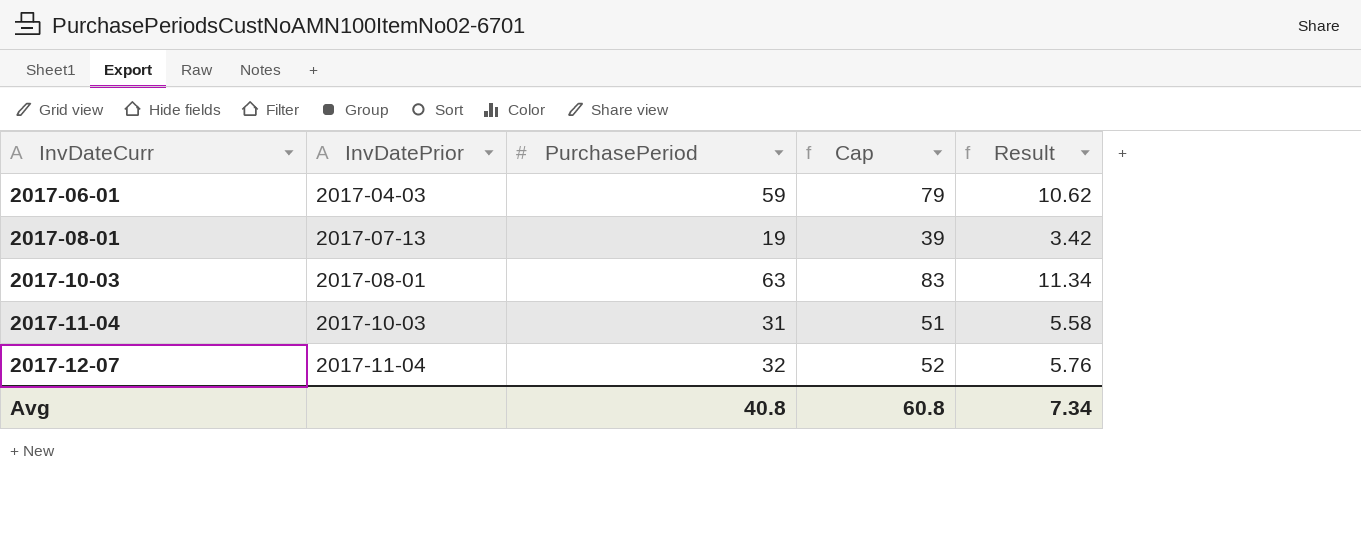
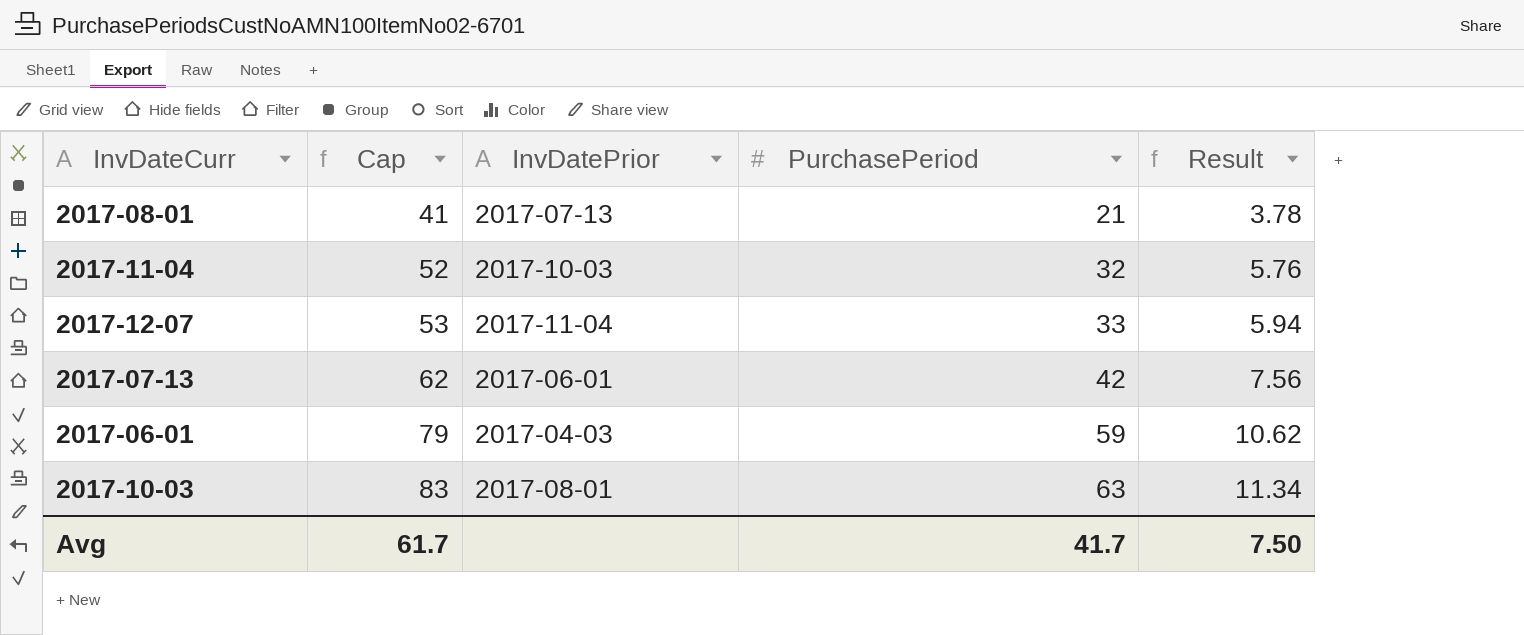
row order: InvDateCurr ascending -> Cap ascending
column Cap | position: 4 -> 2
2017-08-01 | Cap: 39 -> 41
2017-08-01 | PurchasePeriod: 19 -> 21
2017-08-01 | Result: 3.42 -> 3.78
2017-11-04 | Cap: 51 -> 52
2017-11-04 | PurchasePeriod: 31 -> 32
2017-11-04 | Result: 5.58 -> 5.76
2017-12-07 | Cap: 52 -> 53
2017-12-07 | PurchasePeriod: 32 -> 33
2017-12-07 | Result: 5.76 -> 5.94
row 2017-07-13: none -> 62 | 2017-06-01 | 42 | 7.56
Avg | Cap: 60.8 -> 61.7
Avg | PurchasePeriod: 40.8 -> 41.7
Avg | Result: 7.34 -> 7.50

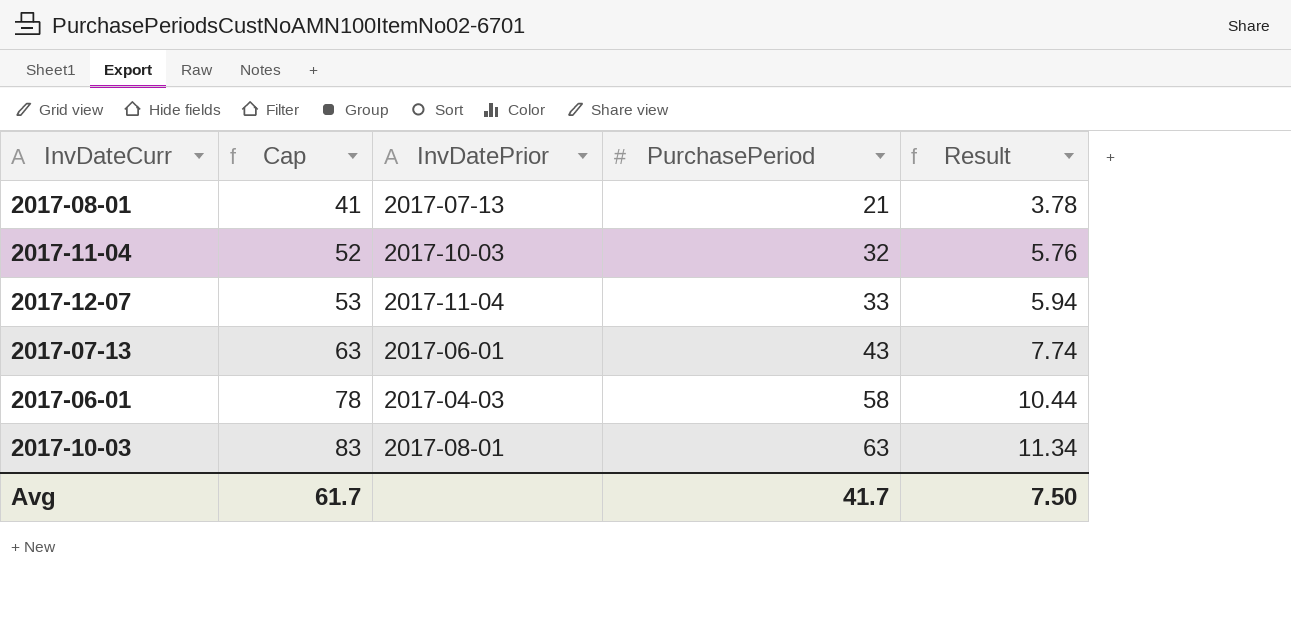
2017-07-13 | Cap: 62 -> 63
2017-07-13 | PurchasePeriod: 42 -> 43
2017-07-13 | Result: 7.56 -> 7.74
2017-06-01 | Cap: 79 -> 78
2017-06-01 | PurchasePeriod: 59 -> 58
2017-06-01 | Result: 10.62 -> 10.44

